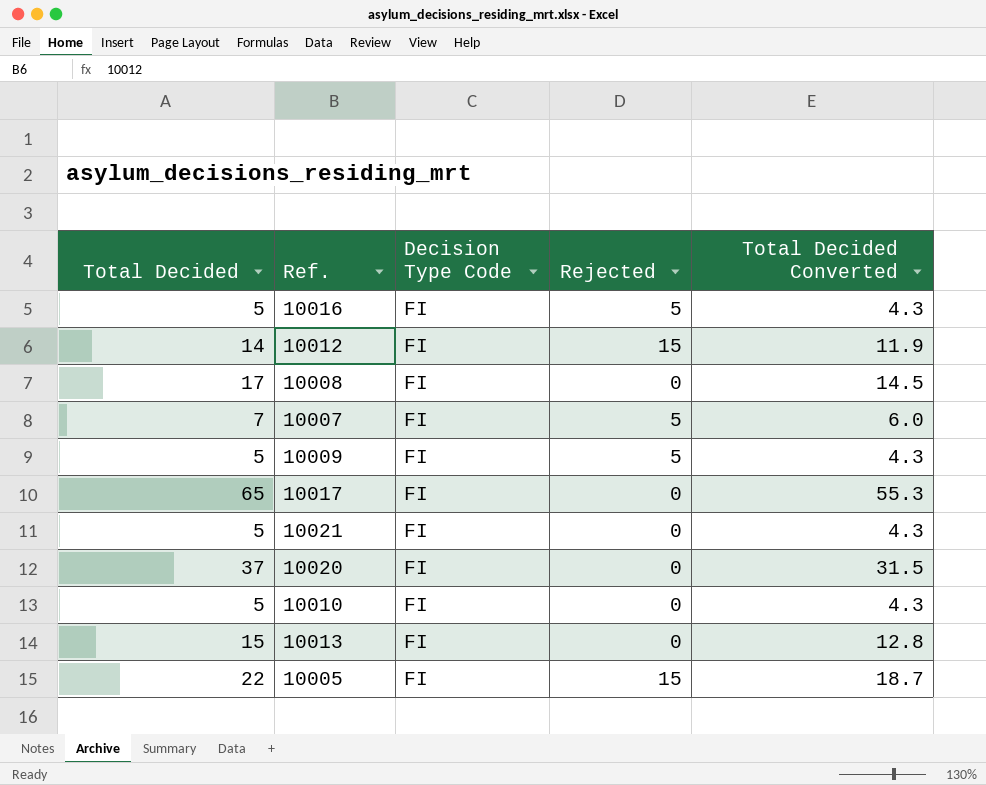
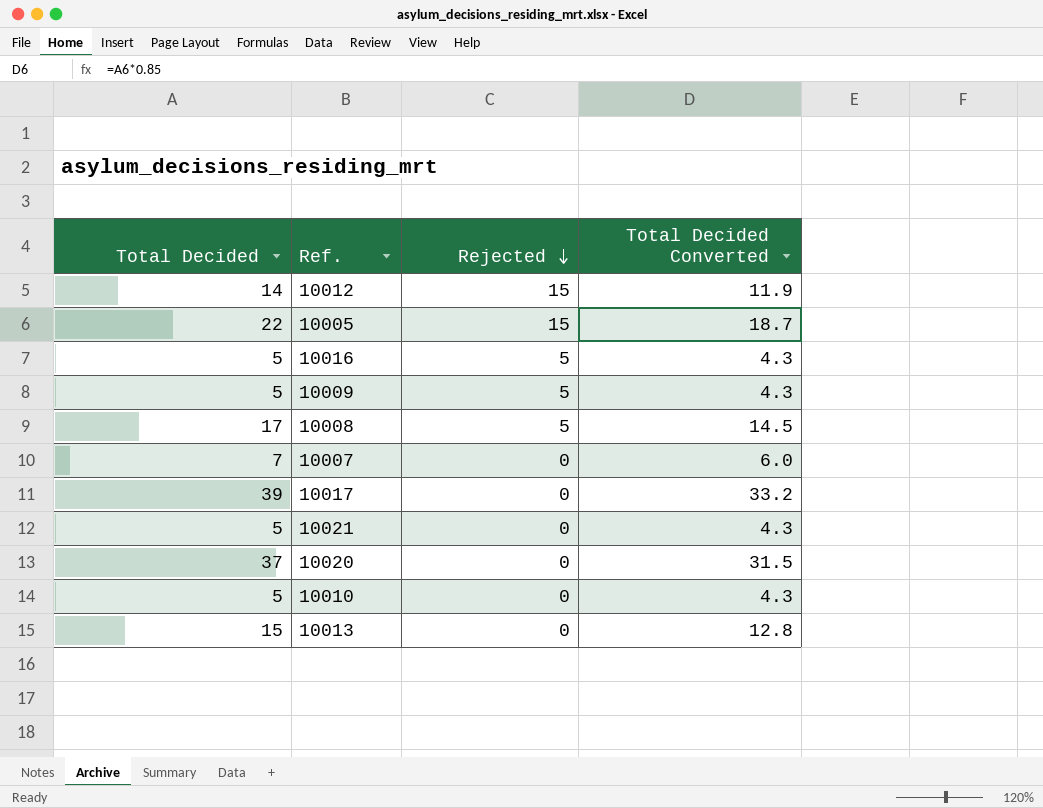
row order: none -> Rejected descending
column Decision Type Code | position: 3 -> none
10008 | Rejected: 0 -> 5
10007 | Rejected: 5 -> 0
10017 | Total Decided: 65 -> 39
10017 | Total Decided Converted: 55.3 -> 33.2

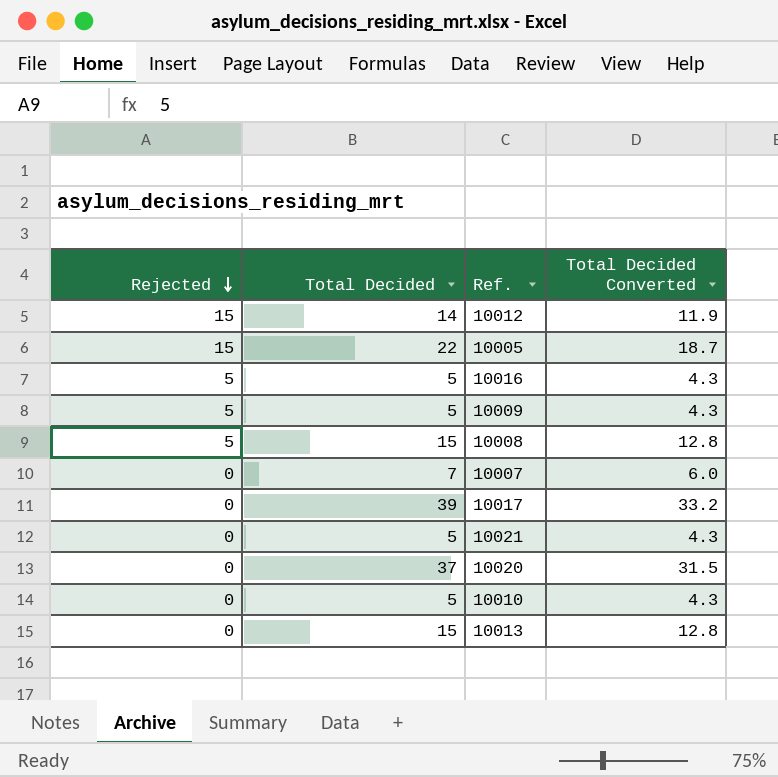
column Rejected | position: 3 -> 1
10008 | Total Decided: 17 -> 15
10008 | Total Decided Converted: 14.5 -> 12.8

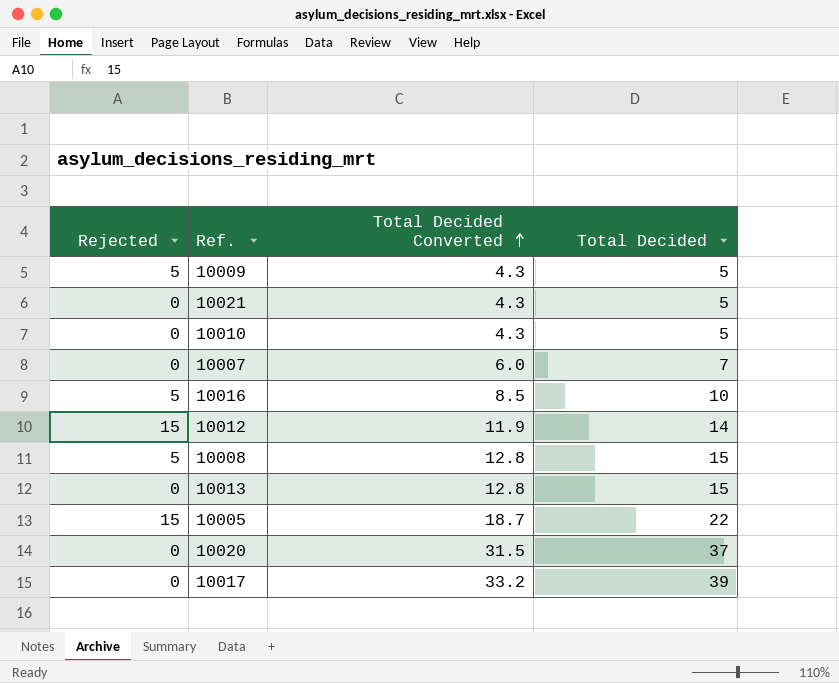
row order: Rejected descending -> Total Decided Converted ascending
column Total Decided | position: 2 -> 4
10016 | Total Decided Converted: 4.3 -> 8.5
10016 | Total Decided: 5 -> 10

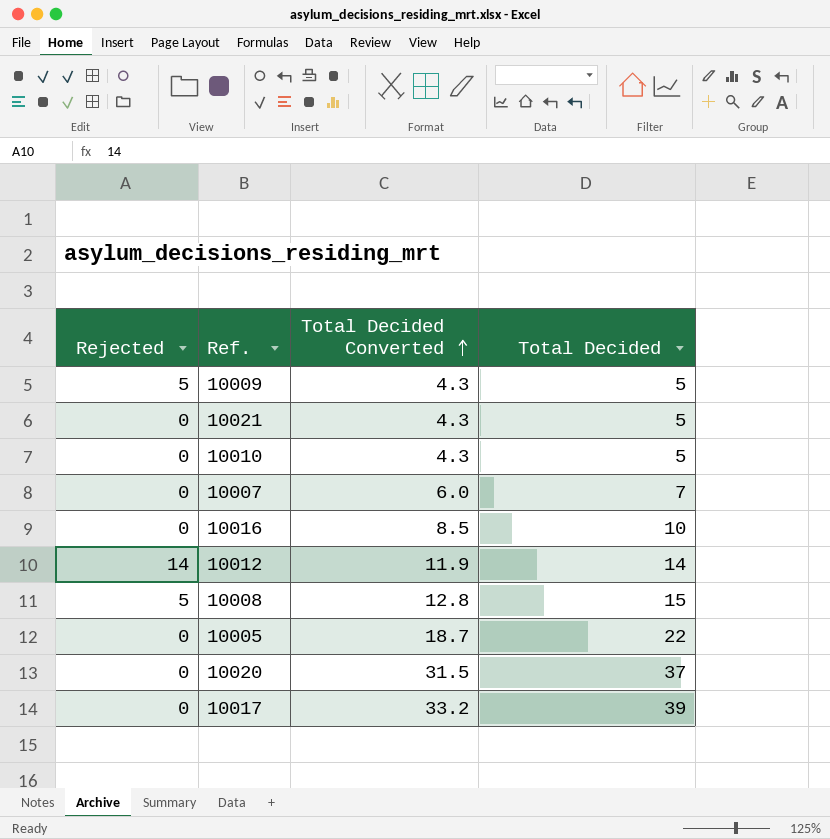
row 10013: 0 | 12.8 | 15 -> none
10016 | Rejected: 5 -> 0
10012 | Rejected: 15 -> 14
10005 | Rejected: 15 -> 0

